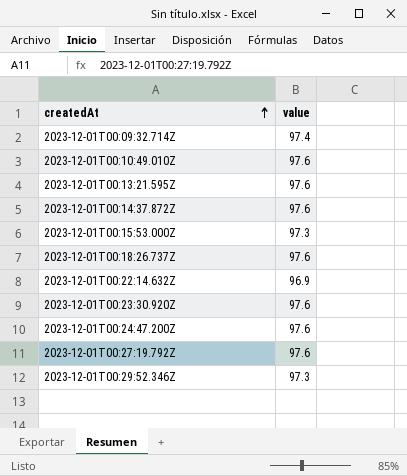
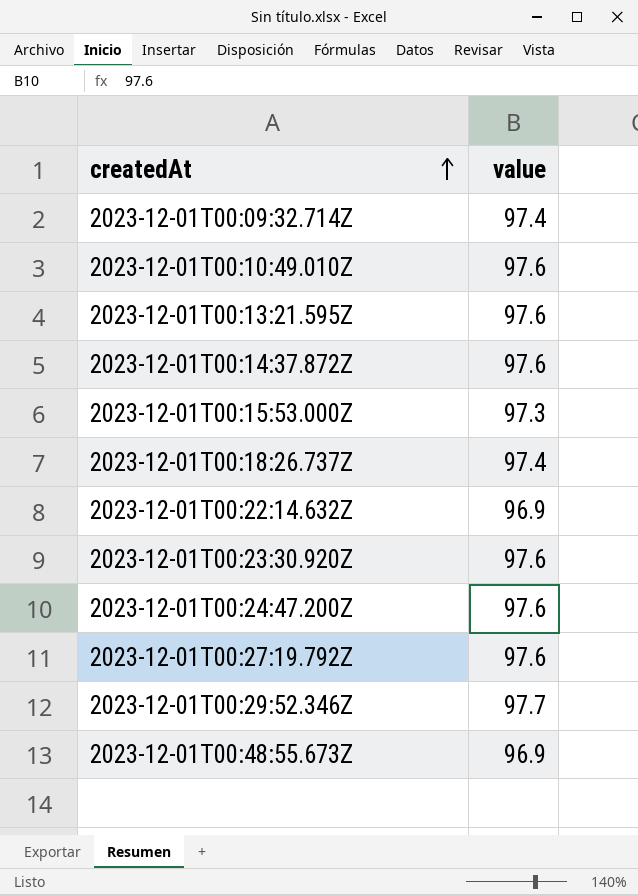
2023-12-01T00:18:26.737Z | value: 97.6 -> 97.4
2023-12-01T00:29:52.346Z | value: 97.3 -> 97.7
row 2023-12-01T00:48:55.673Z: none -> 96.9

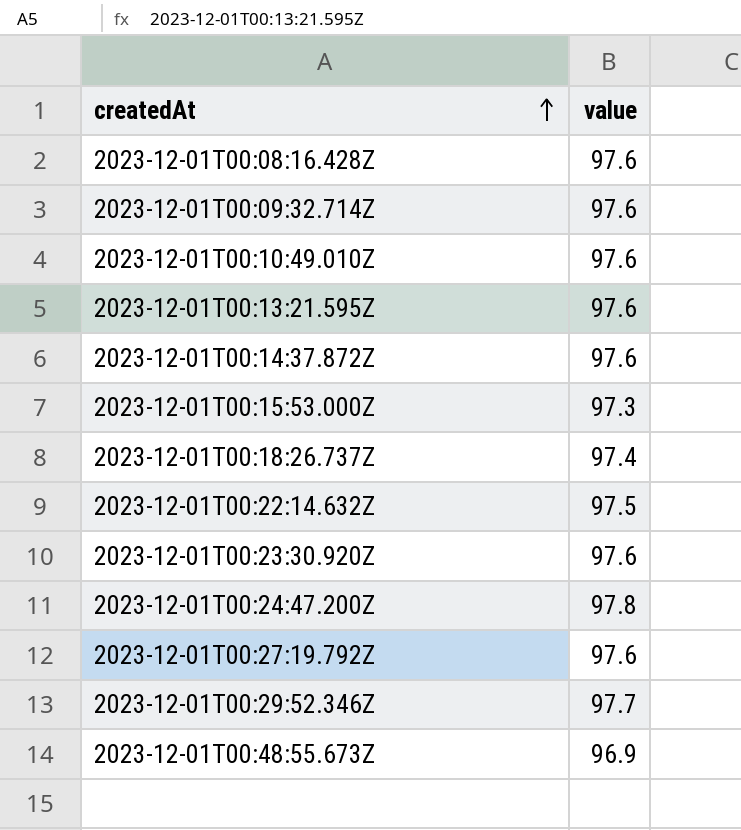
row 2023-12-01T00:08:16.428Z: none -> 97.6
2023-12-01T00:09:32.714Z | value: 97.4 -> 97.6
2023-12-01T00:22:14.632Z | value: 96.9 -> 97.5
2023-12-01T00:24:47.200Z | value: 97.6 -> 97.8

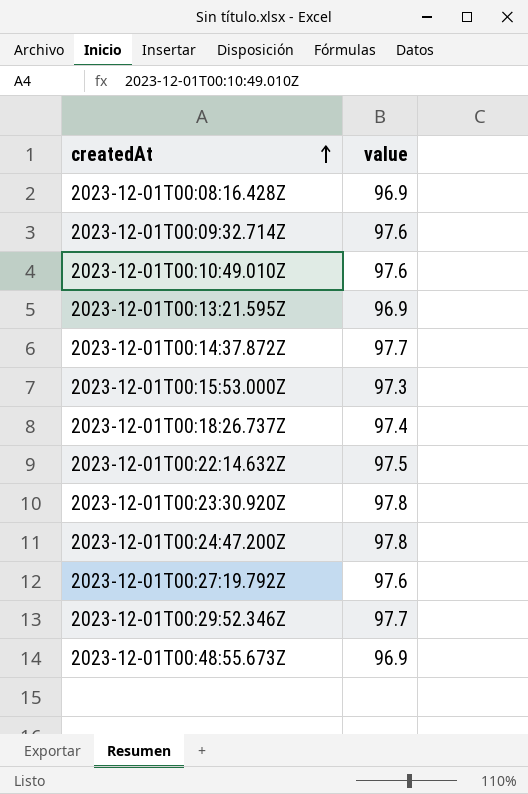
2023-12-01T00:08:16.428Z | value: 97.6 -> 96.9
2023-12-01T00:13:21.595Z | value: 97.6 -> 96.9
2023-12-01T00:14:37.872Z | value: 97.6 -> 97.7
2023-12-01T00:23:30.920Z | value: 97.6 -> 97.8

